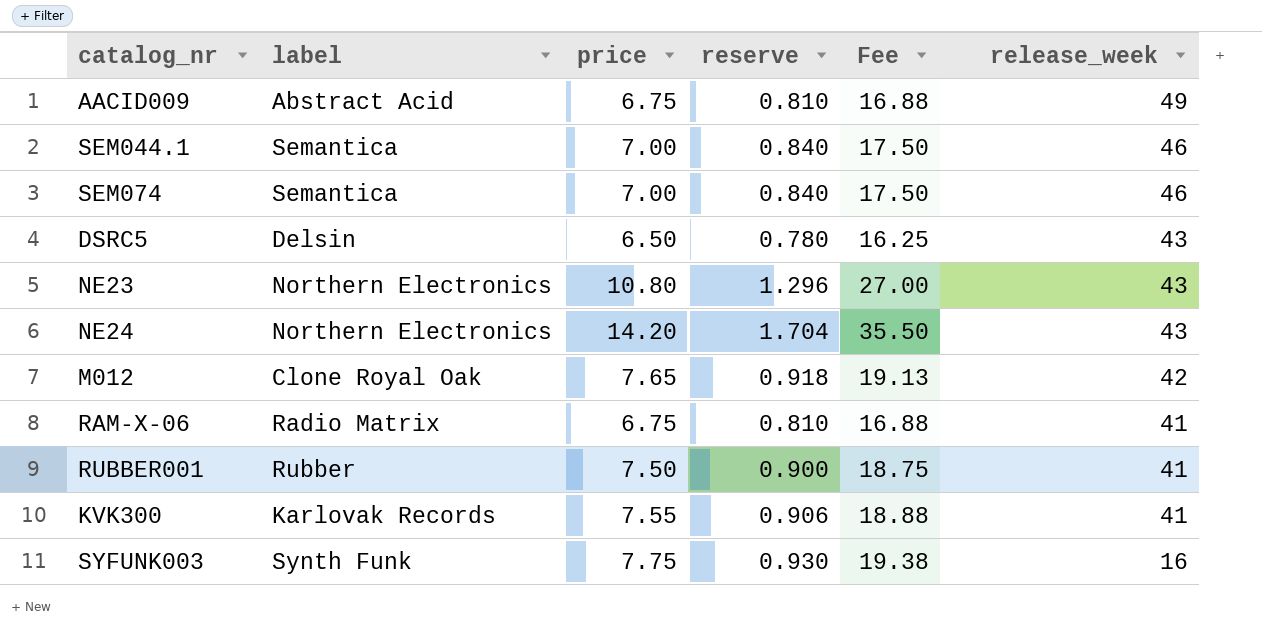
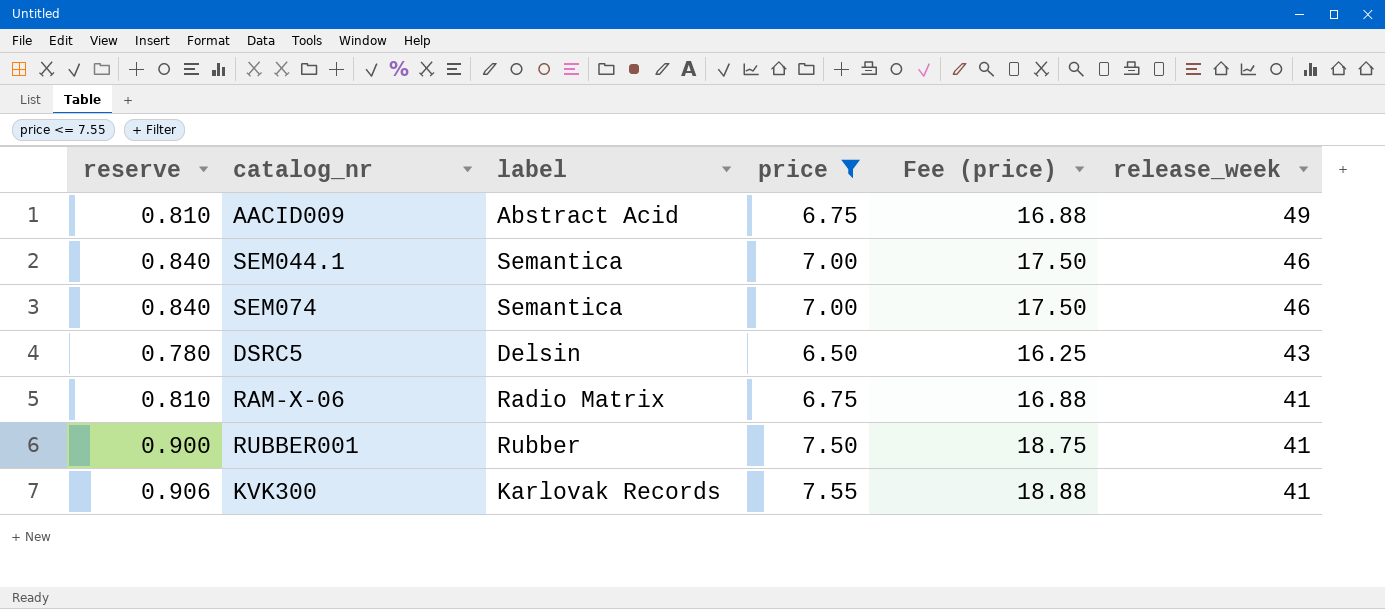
filter: none -> price <= 7.55
column reserve | position: 4 -> 1
column name: Fee -> Fee (price)

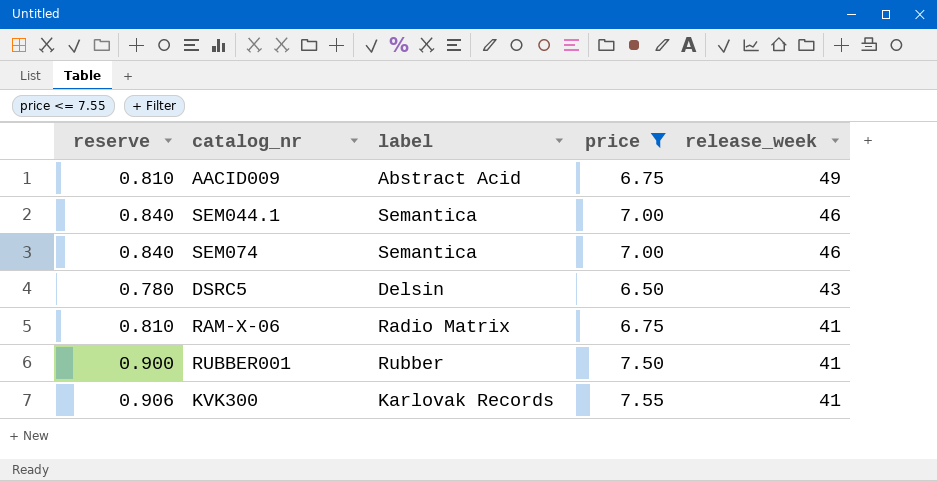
column Fee (price) | formula: [price] * 2.5 -> none

